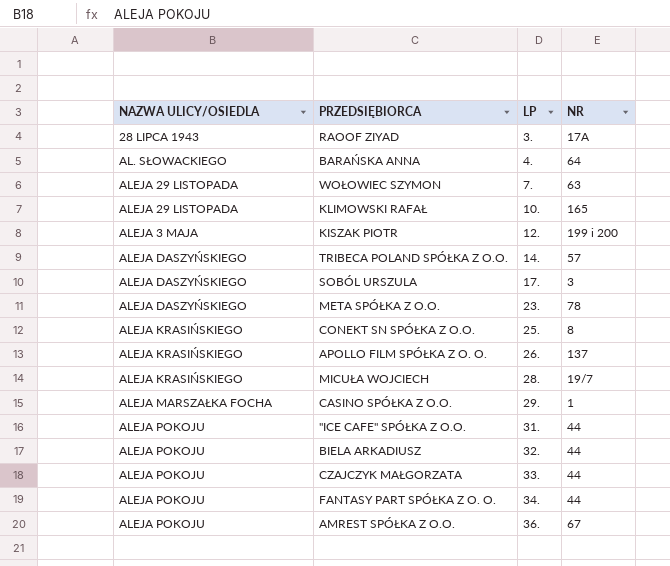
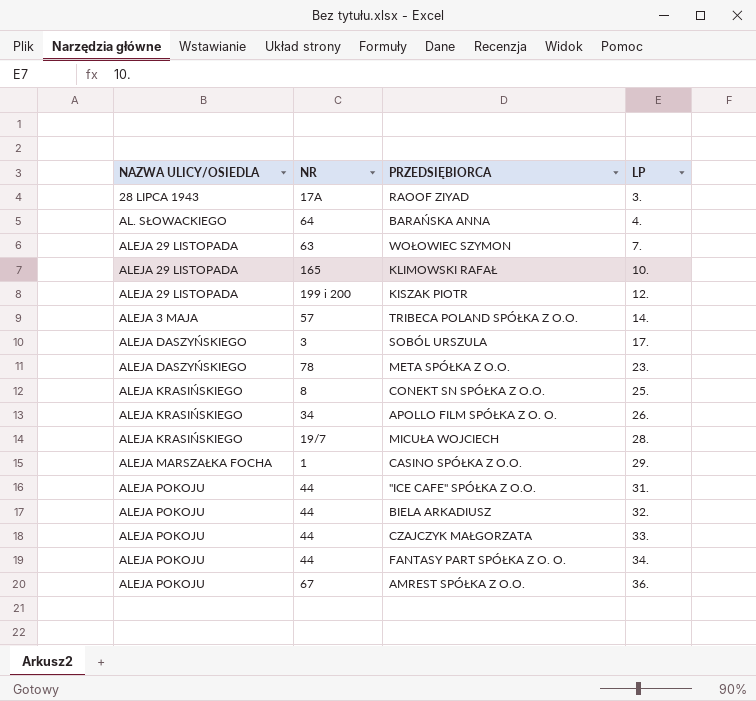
column NR | position: 4 -> 2
KISZAK PIOTR | NAZWA ULICY/OSIEDLA: ALEJA 3 MAJA -> ALEJA 29 LISTOPADA
TRIBECA POLAND SPÓŁKA Z O.O. | NAZWA ULICY/OSIEDLA: ALEJA DASZYŃSKIEGO -> ALEJA 3 MAJA
APOLLO FILM SPÓŁKA Z O. O. | NR: 137 -> 34

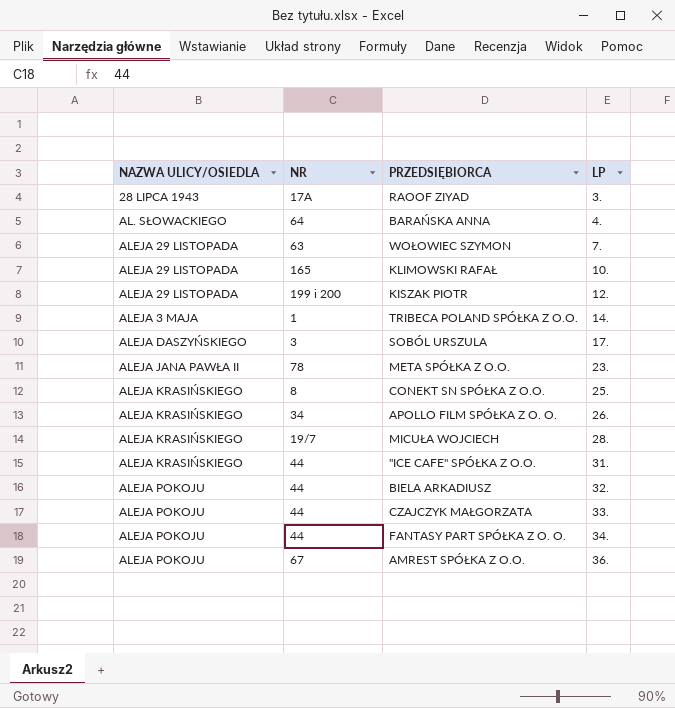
row CASINO SPÓŁKA Z O.O.: ALEJA MARSZAŁKA FOCHA | 1 | 29. -> none
TRIBECA POLAND SPÓŁKA Z O.O. | NR: 57 -> 1
META SPÓŁKA Z O.O. | NAZWA ULICY/OSIEDLA: ALEJA DASZYŃSKIEGO -> ALEJA JANA PAWŁA II
"ICE CAFE" SPÓŁKA Z O.O. | NAZWA ULICY/OSIEDLA: ALEJA POKOJU -> ALEJA KRASIŃSKIEGO

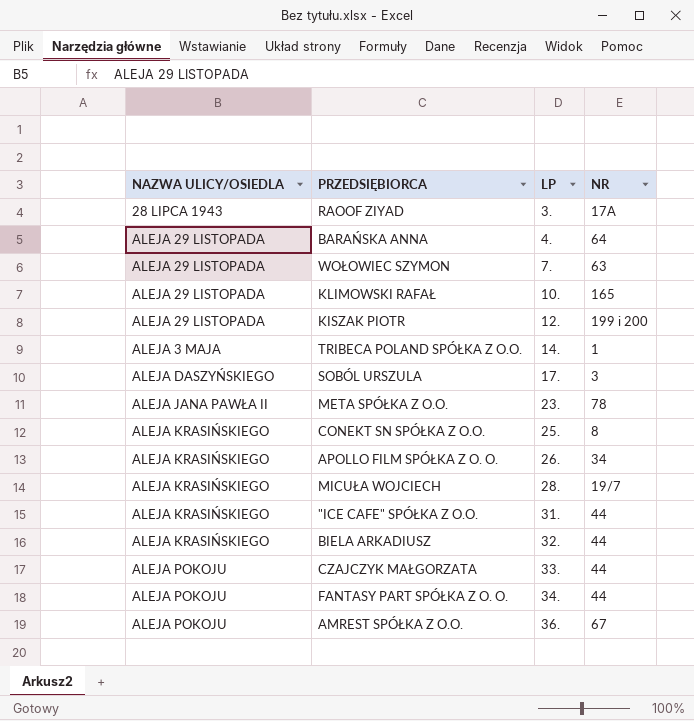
column NR | position: 2 -> 4
BARAŃSKA ANNA | NAZWA ULICY/OSIEDLA: AL. SŁOWACKIEGO -> ALEJA 29 LISTOPADA
BIELA ARKADIUSZ | NAZWA ULICY/OSIEDLA: ALEJA POKOJU -> ALEJA KRASIŃSKIEGO

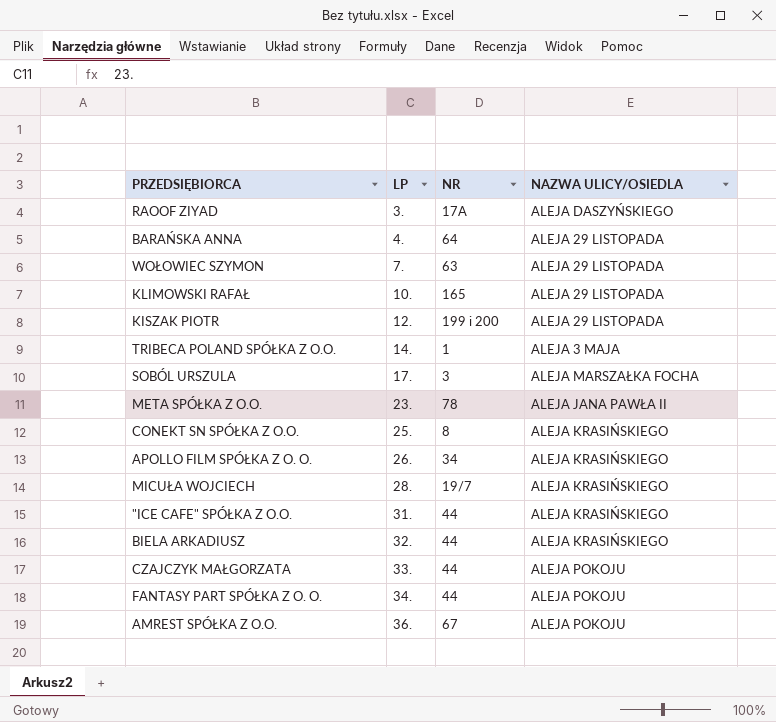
column NAZWA ULICY/OSIEDLA | position: 1 -> 4
RAOOF ZIYAD | NAZWA ULICY/OSIEDLA: 28 LIPCA 1943 -> ALEJA DASZYŃSKIEGO
SOBÓL URSZULA | NAZWA ULICY/OSIEDLA: ALEJA DASZYŃSKIEGO -> ALEJA MARSZAŁKA FOCHA

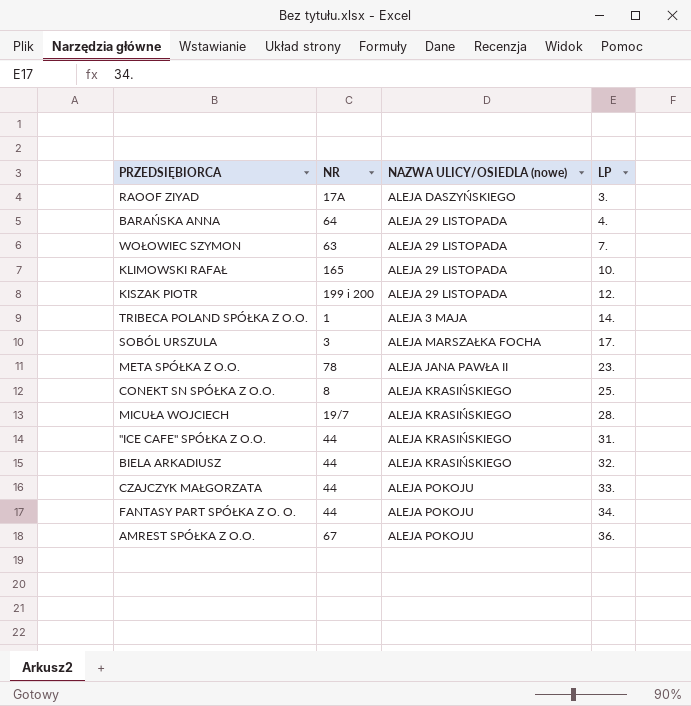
column name: NAZWA ULICY/OSIEDLA -> NAZWA ULICY/OSIEDLA (nowe)
column LP | position: 2 -> 4
row APOLLO FILM SPÓŁKA Z O. O.: 26. | 34 | ALEJA KRASIŃSKIEGO -> none

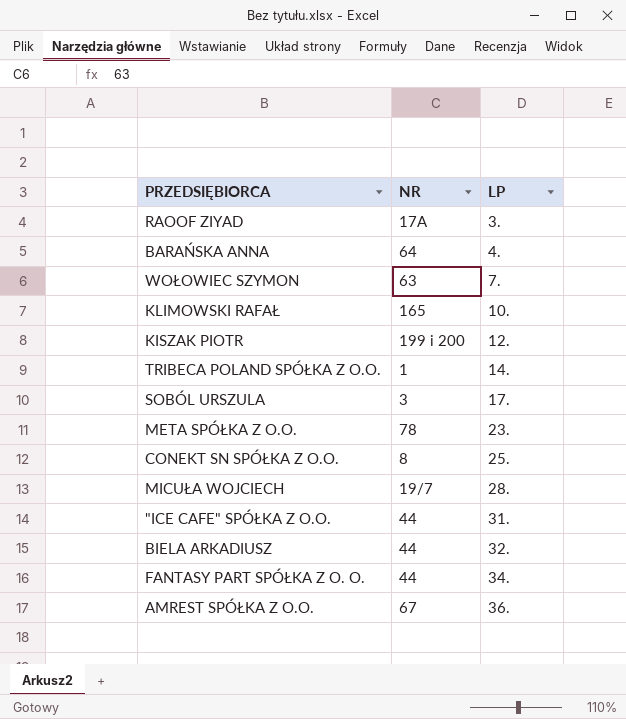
column NAZWA ULICY/OSIEDLA (nowe) | position: 3 -> none
row CZAJCZYK MAŁGORZATA: 44 | ALEJA POKOJU | 33. -> none

